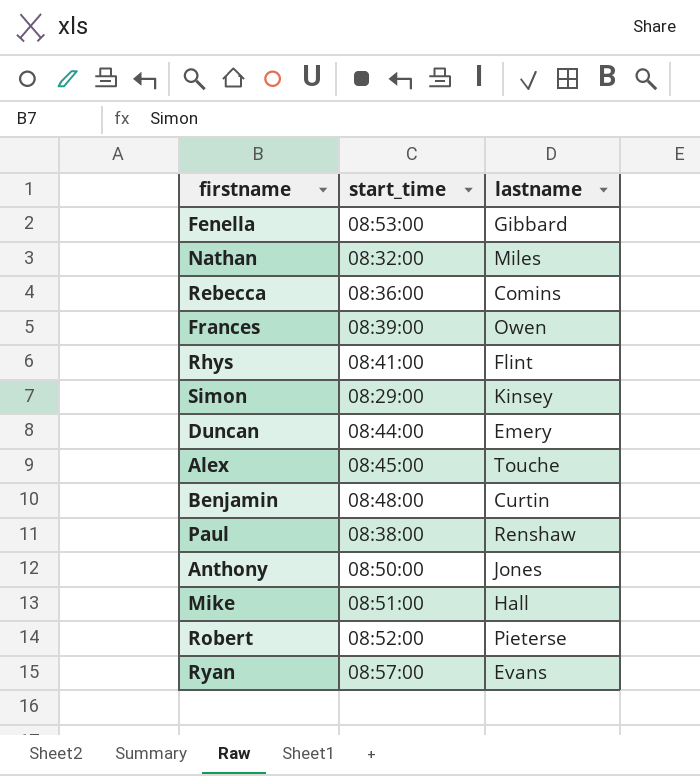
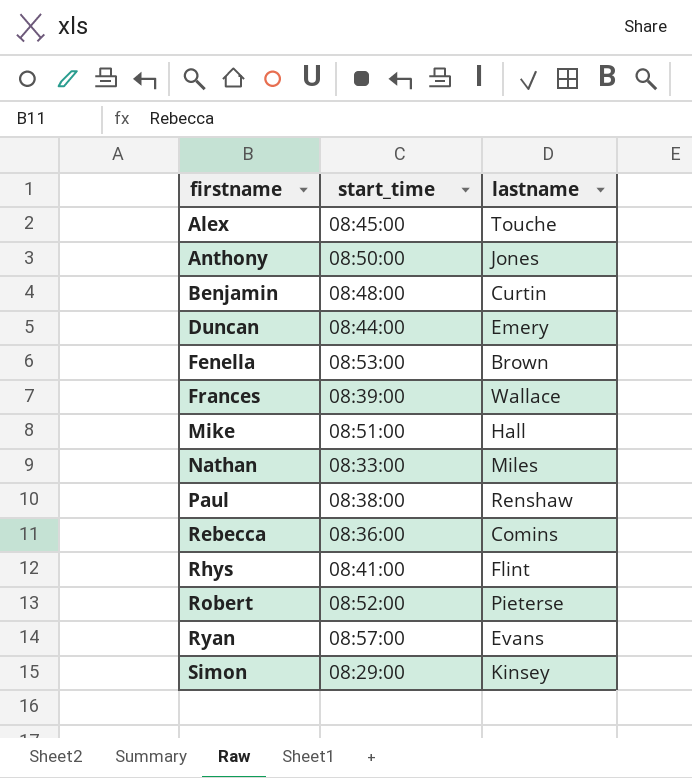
row order: none -> firstname ascending
Fenella | lastname: Gibbard -> Brown
Frances | lastname: Owen -> Wallace
Nathan | start_time: 08:32:00 -> 08:33:00

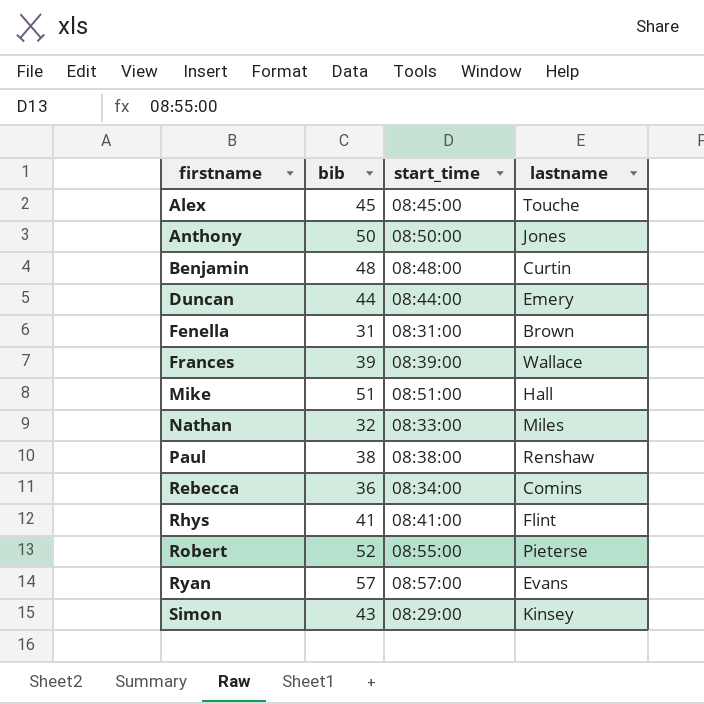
column bib | position: none -> 2
Fenella | start_time: 08:53:00 -> 08:31:00
Rebecca | start_time: 08:36:00 -> 08:34:00
Robert | start_time: 08:52:00 -> 08:55:00

